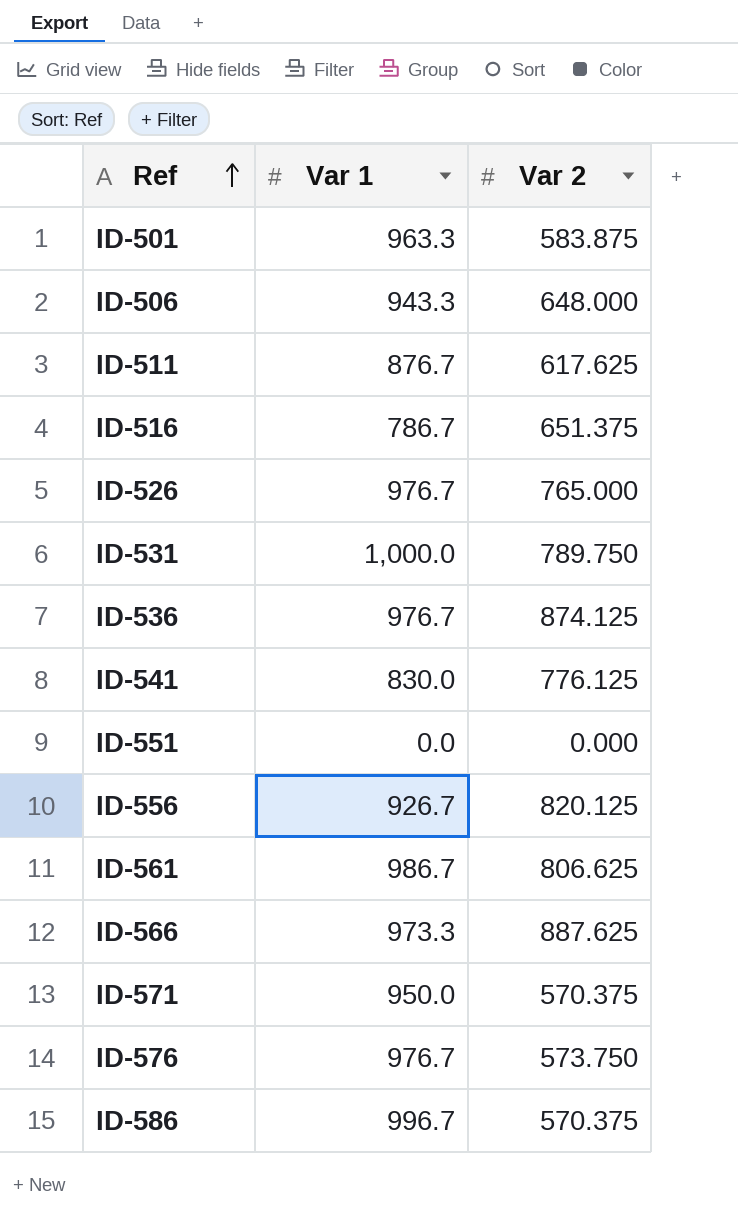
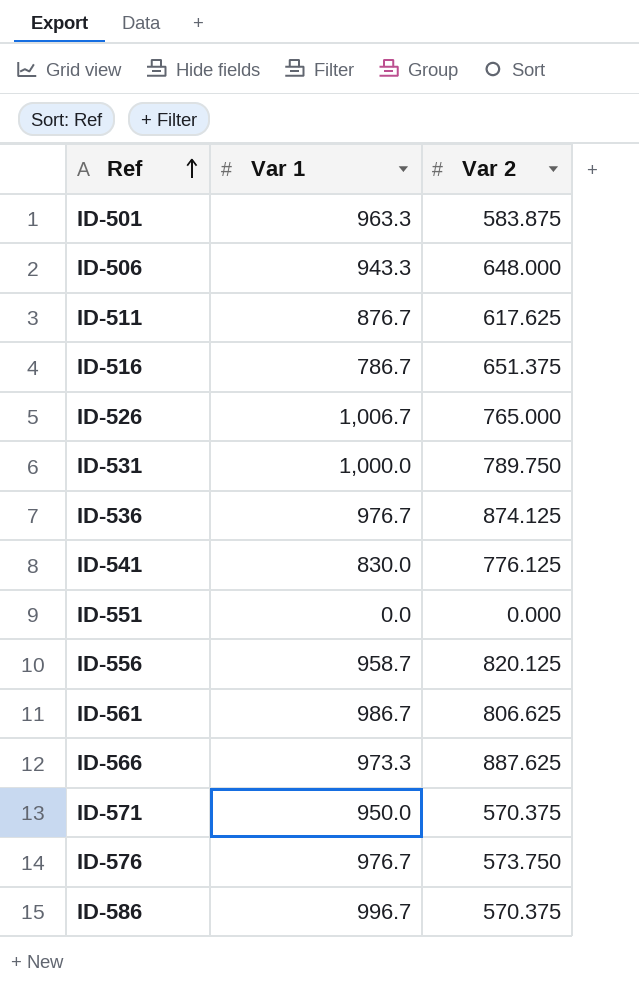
ID-526 | Var 1: 976.7 -> 1,006.7
ID-556 | Var 1: 926.7 -> 958.7

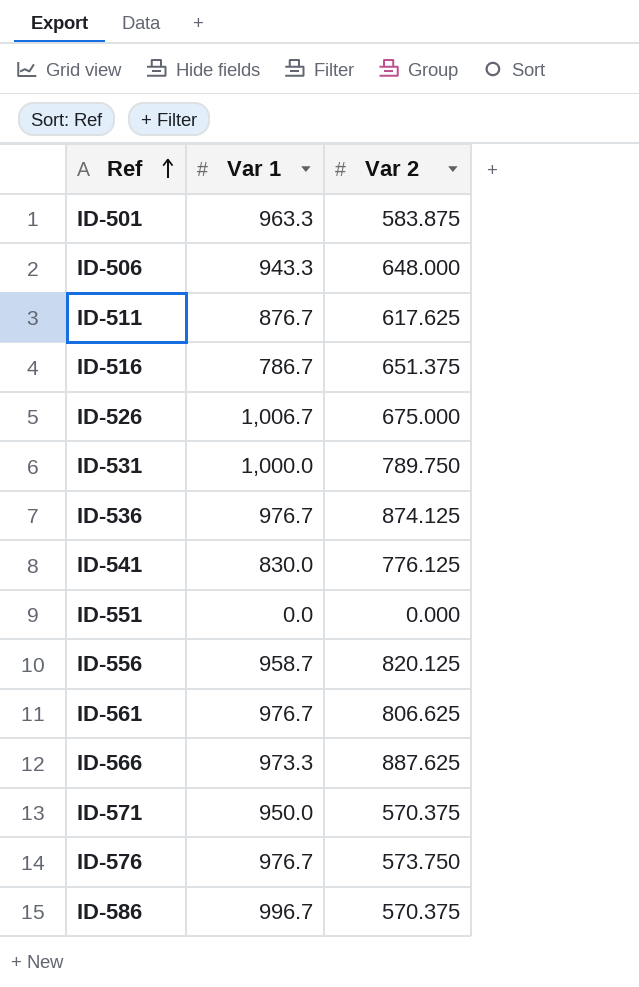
ID-526 | Var 2: 765.000 -> 675.000
ID-561 | Var 1: 986.7 -> 976.7

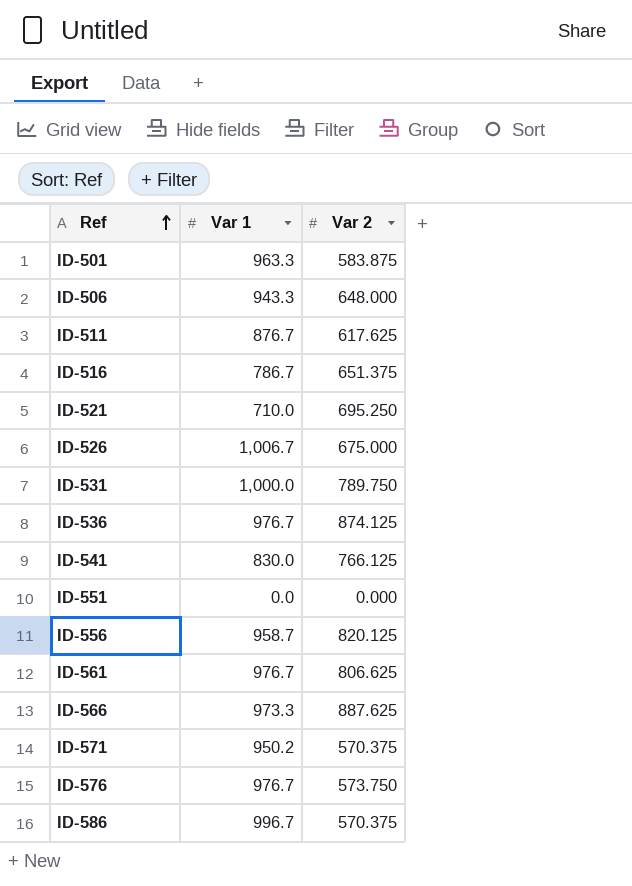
row ID-521: none -> 710.0 | 695.250
ID-541 | Var 2: 776.125 -> 766.125
ID-571 | Var 1: 950.0 -> 950.2

